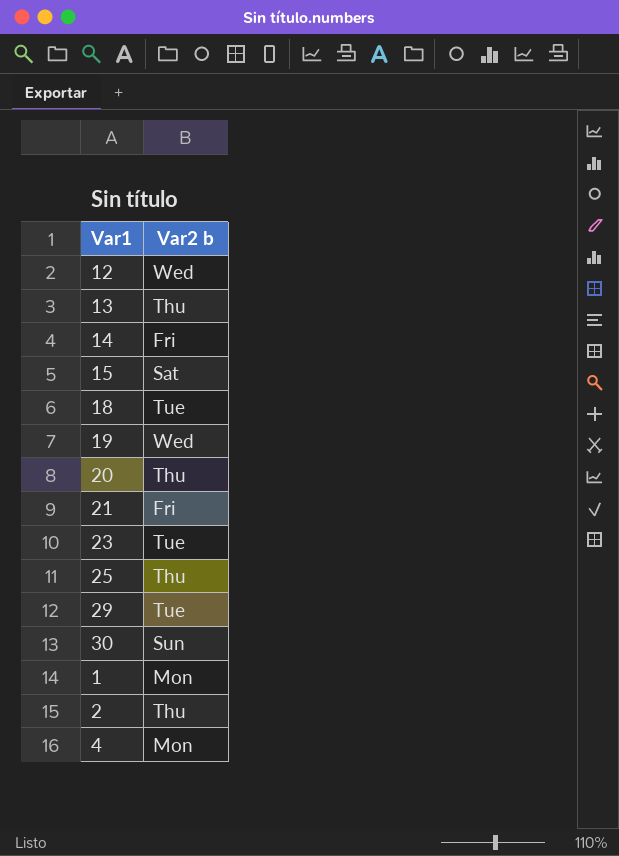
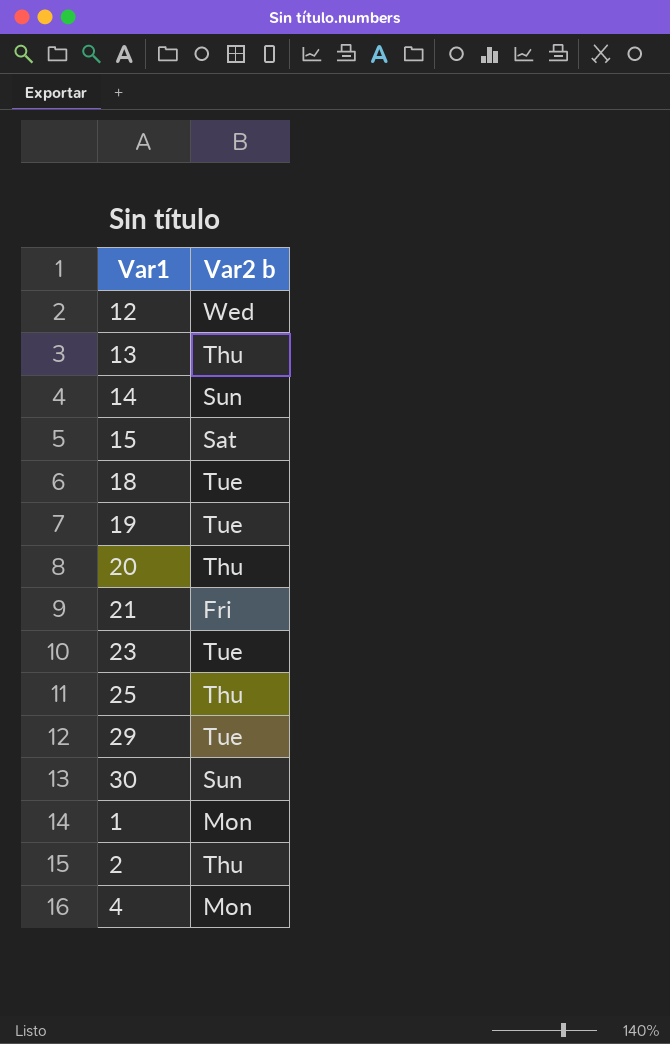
14 | Var2 b: Fri -> Sun
19 | Var2 b: Wed -> Tue

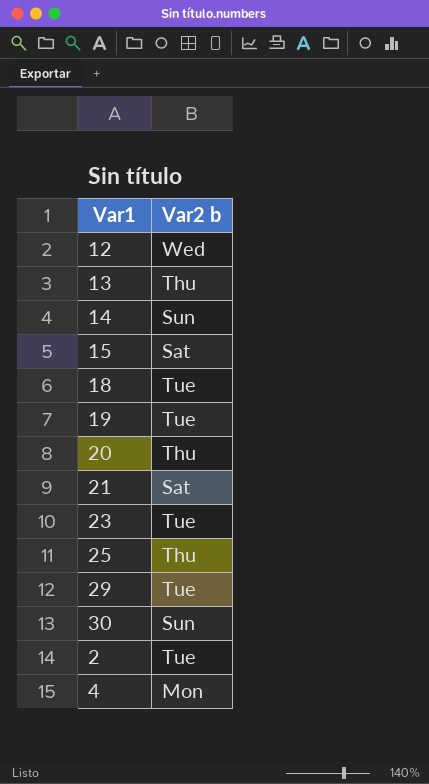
row 1: Mon -> none
21 | Var2 b: Fri -> Sat
2 | Var2 b: Thu -> Tue

